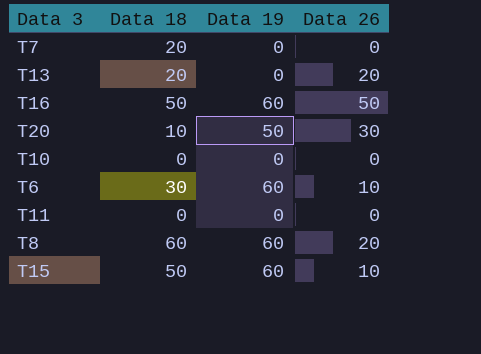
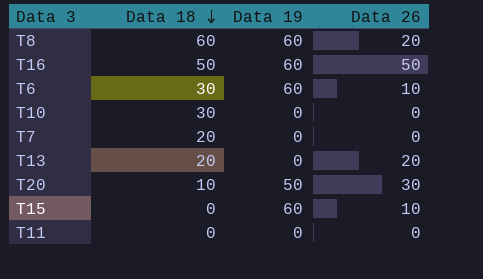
row order: none -> Data 18 descending
T10 | Data 18: 0 -> 30
T15 | Data 18: 50 -> 0

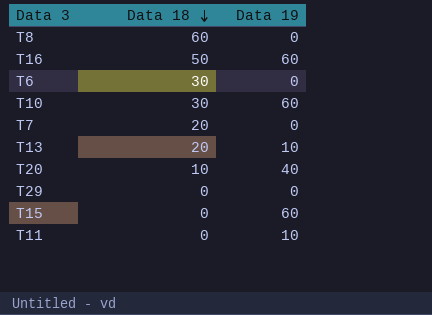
column Data 26 | position: 4 -> none
T8 | Data 19: 60 -> 0
T6 | Data 19: 60 -> 0
T10 | Data 19: 0 -> 60
T13 | Data 19: 0 -> 10
T20 | Data 19: 50 -> 40
row T29: none -> 0 | 0
T11 | Data 19: 0 -> 10

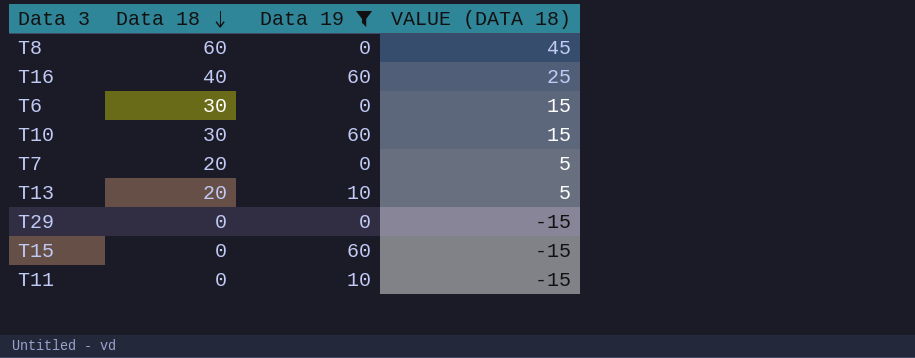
filter: none -> Data 19 != 40
column VALUE (DATA 18) | formula: none -> [Data 18] - 15
T16 | Data 18: 50 -> 40

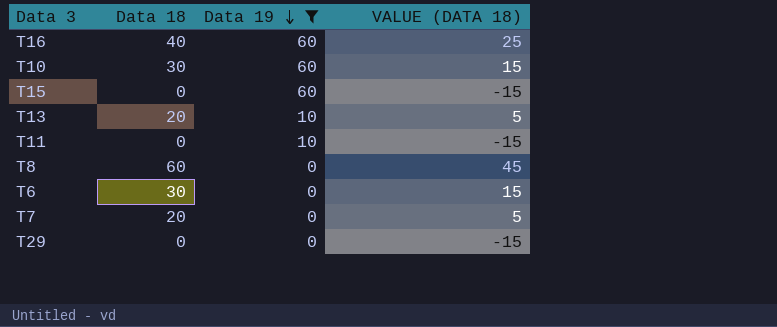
row order: Data 18 descending -> Data 19 descending

